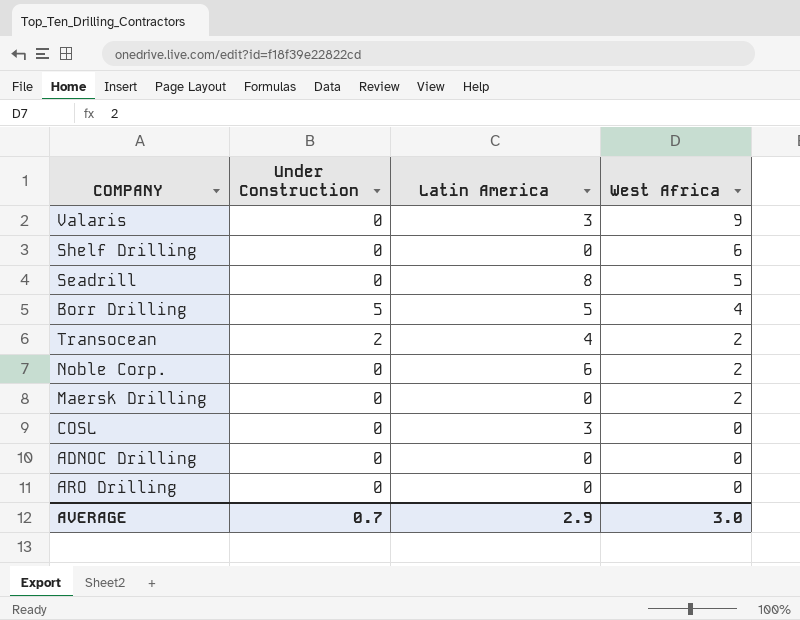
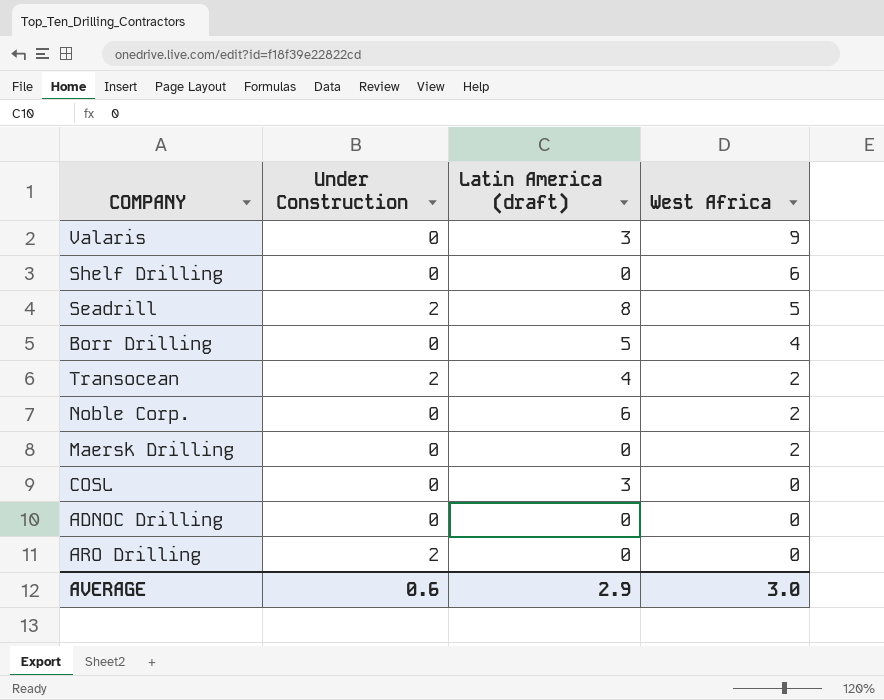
column name: Latin America -> Latin America (draft)
Seadrill | Under Construction: 0 -> 2
Borr Drilling | Under Construction: 5 -> 0
ARO Drilling | Under Construction: 0 -> 2
AVERAGE | Under Construction: 0.7 -> 0.6

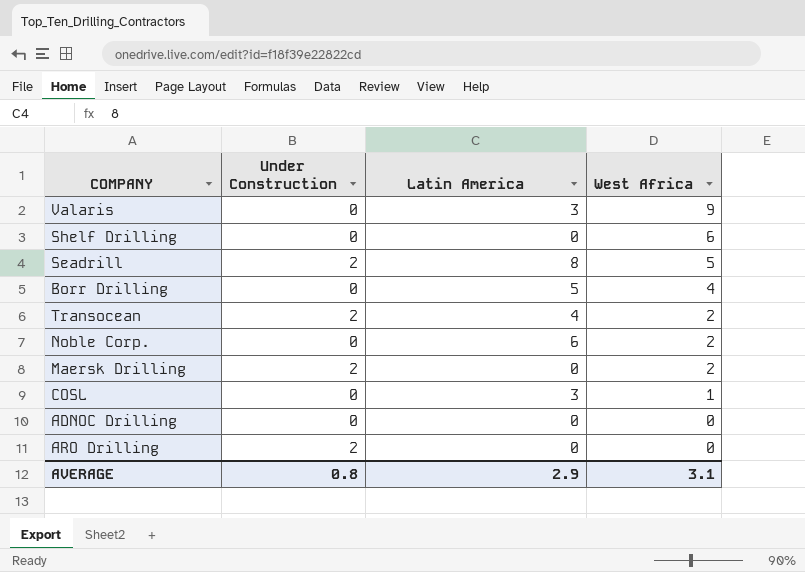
column name: Latin America (draft) -> Latin America
Maersk Drilling | Under Construction: 0 -> 2
COSL | West Africa: 0 -> 1
AVERAGE | Under Construction: 0.6 -> 0.8
AVERAGE | West Africa: 3.0 -> 3.1

